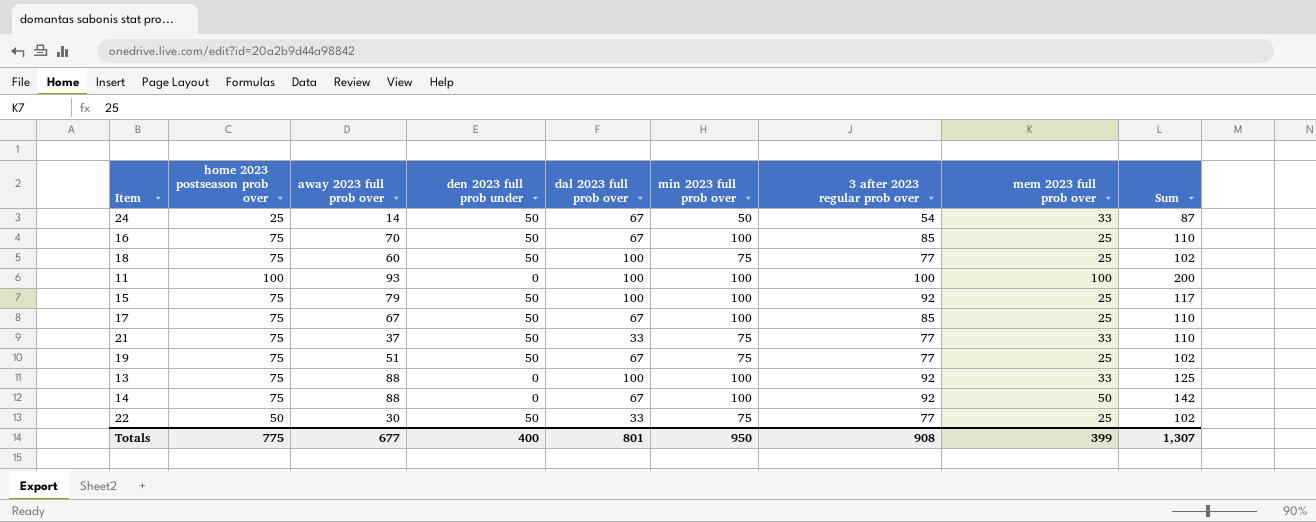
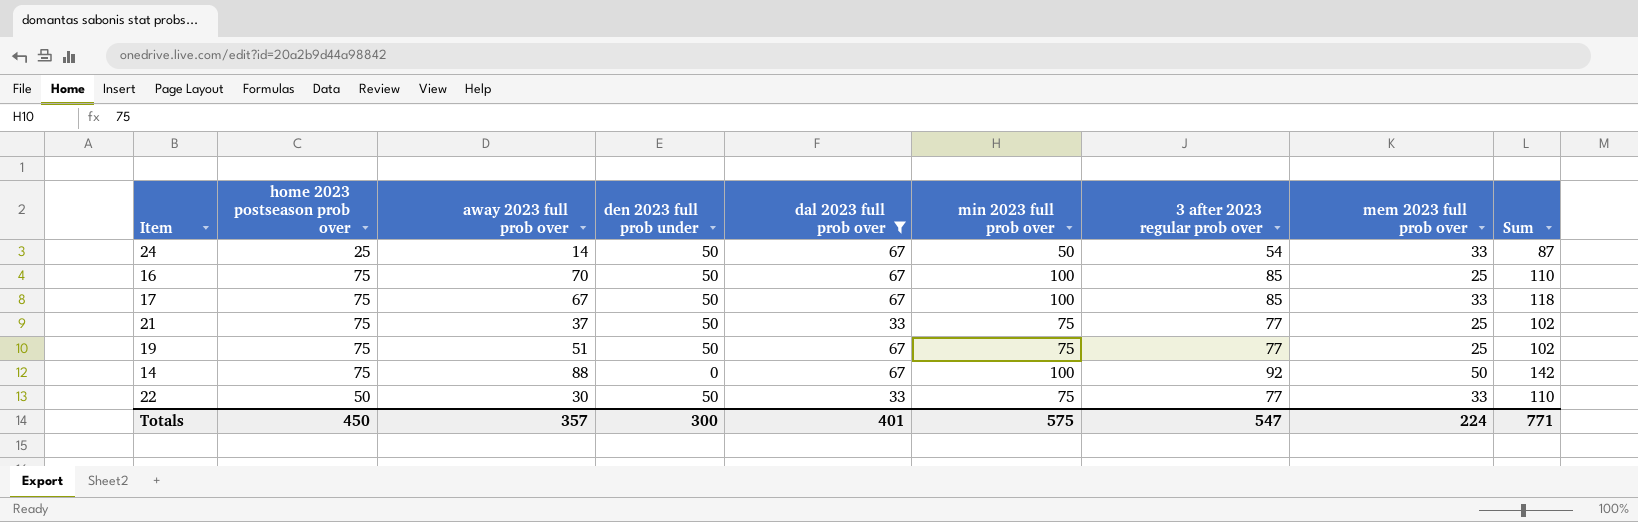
filter: none -> dal 2023 full prob over != 100
17 | mem 2023 full prob over: 25 -> 33
17 | Sum: 110 -> 118
21 | mem 2023 full prob over: 33 -> 25
21 | Sum: 110 -> 102
22 | mem 2023 full prob over: 25 -> 33
22 | Sum: 102 -> 110
Totals | home 2023 postseason prob over: 775 -> 450
Totals | away 2023 full prob over: 677 -> 357
Totals | den 2023 full prob under: 400 -> 300
Totals | dal 2023 full prob over: 801 -> 401
Totals | min 2023 full prob over: 950 -> 575
Totals | 3 after 2023 regular prob over: 908 -> 547
Totals | mem 2023 full prob over: 399 -> 224
Totals | Sum: 1,307 -> 771

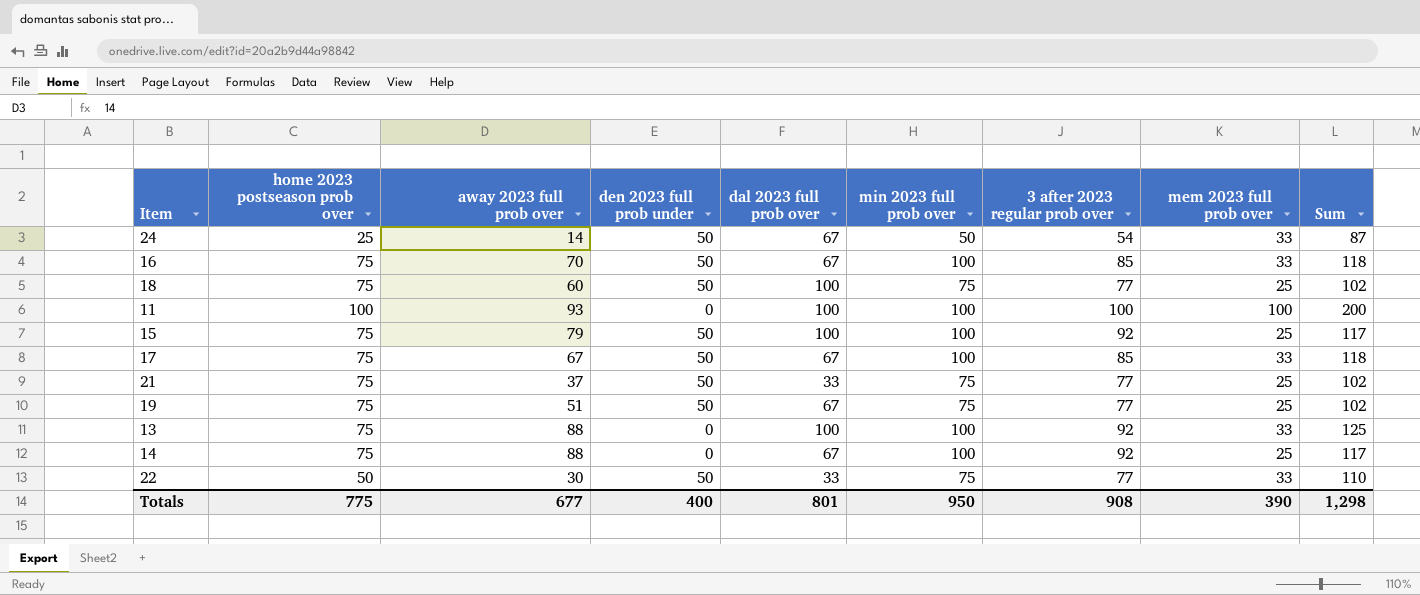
filter: dal 2023 full prob over != 100 -> none
16 | mem 2023 full prob over: 25 -> 33
16 | Sum: 110 -> 118
14 | mem 2023 full prob over: 50 -> 25
14 | Sum: 142 -> 117
Totals | home 2023 postseason prob over: 450 -> 775
Totals | away 2023 full prob over: 357 -> 677
Totals | den 2023 full prob under: 300 -> 400
Totals | dal 2023 full prob over: 401 -> 801
Totals | min 2023 full prob over: 575 -> 950
Totals | 3 after 2023 regular prob over: 547 -> 908
Totals | mem 2023 full prob over: 224 -> 390
Totals | Sum: 771 -> 1,298

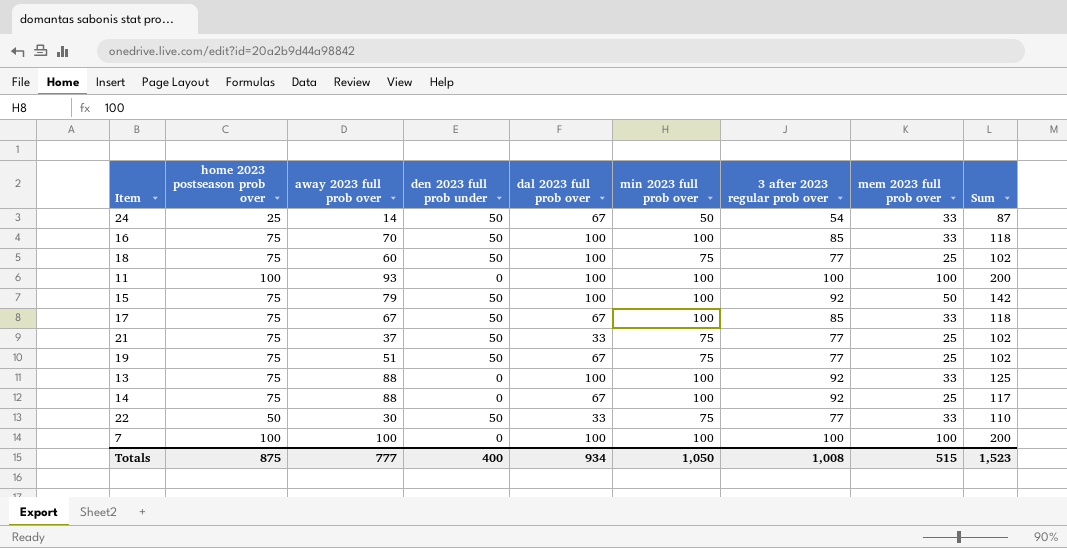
16 | dal 2023 full prob over: 67 -> 100
15 | mem 2023 full prob over: 25 -> 50
15 | Sum: 117 -> 142
row 7: none -> 100 | 100 | 0 | 100 | 100 | 100 | 100 | 200
Totals | home 2023 postseason prob over: 775 -> 875
Totals | away 2023 full prob over: 677 -> 777
Totals | dal 2023 full prob over: 801 -> 934
Totals | min 2023 full prob over: 950 -> 1,050
Totals | 3 after 2023 regular prob over: 908 -> 1,008
Totals | mem 2023 full prob over: 390 -> 515
Totals | Sum: 1,298 -> 1,523

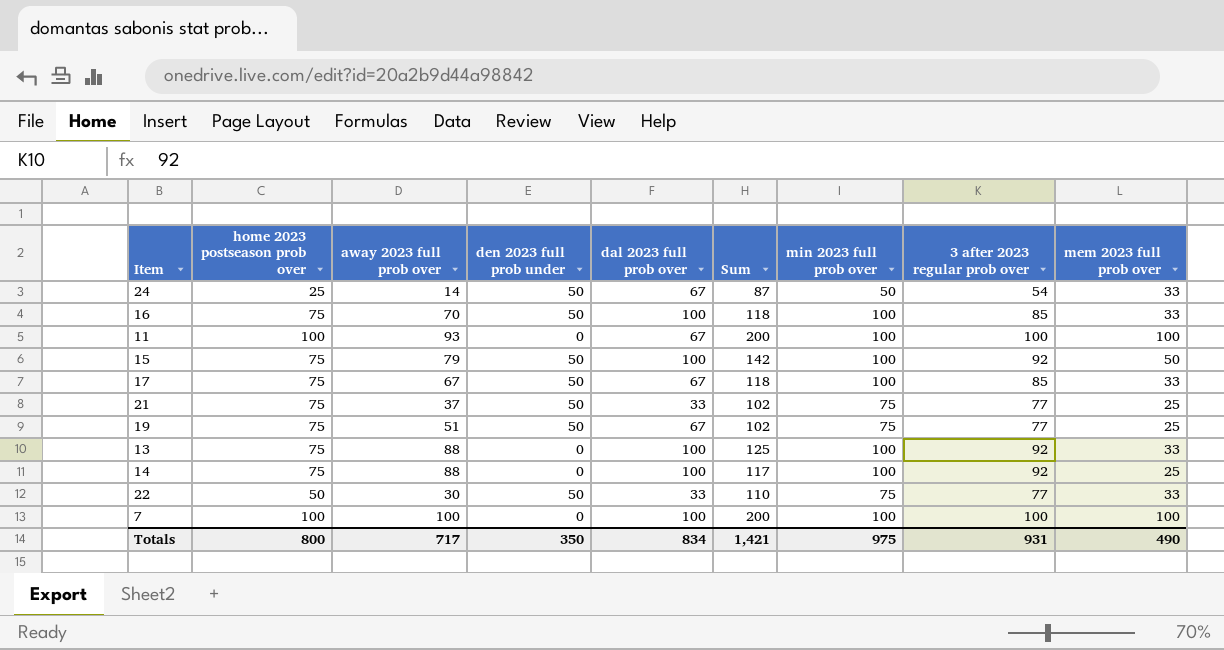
column Sum | position: 9 -> 6
row 18: 75 | 60 | 50 | 100 | 75 | 77 | 25 | 102 -> none
11 | dal 2023 full prob over: 100 -> 67
14 | dal 2023 full prob over: 67 -> 100
Totals | home 2023 postseason prob over: 875 -> 800
Totals | away 2023 full prob over: 777 -> 717
Totals | den 2023 full prob under: 400 -> 350
Totals | dal 2023 full prob over: 934 -> 834
Totals | Sum: 1,523 -> 1,421
Totals | min 2023 full prob over: 1,050 -> 975
Totals | 3 after 2023 regular prob over: 1,008 -> 931
Totals | mem 2023 full prob over: 515 -> 490

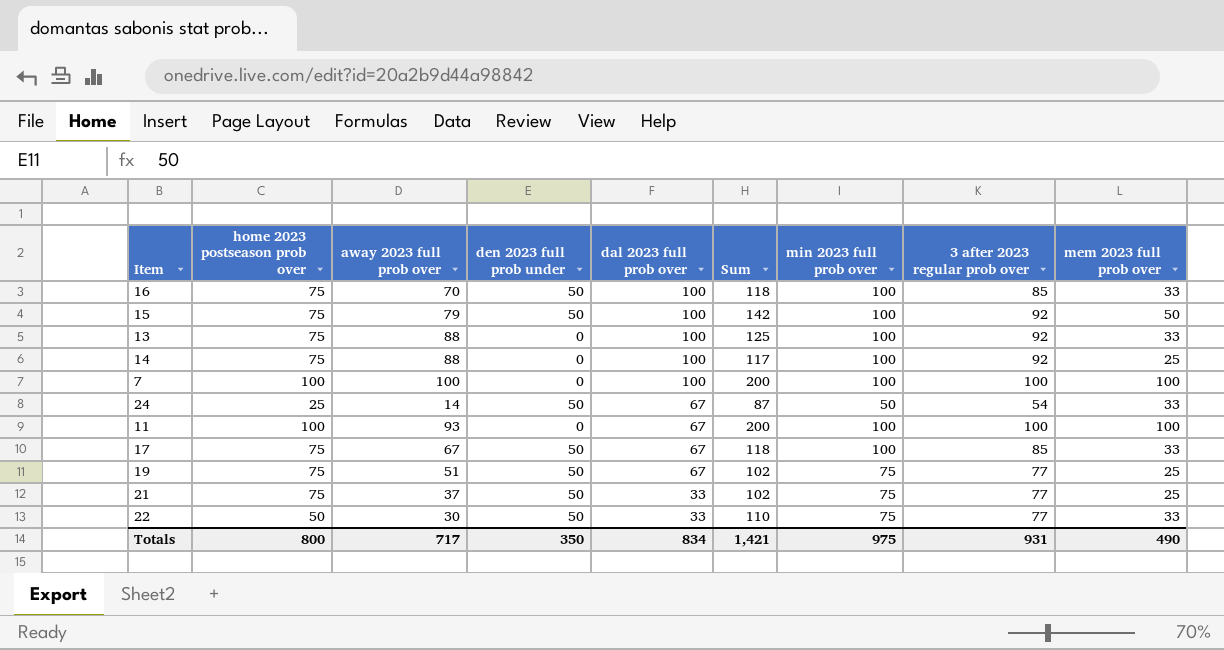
row order: none -> dal 2023 full prob over descending

